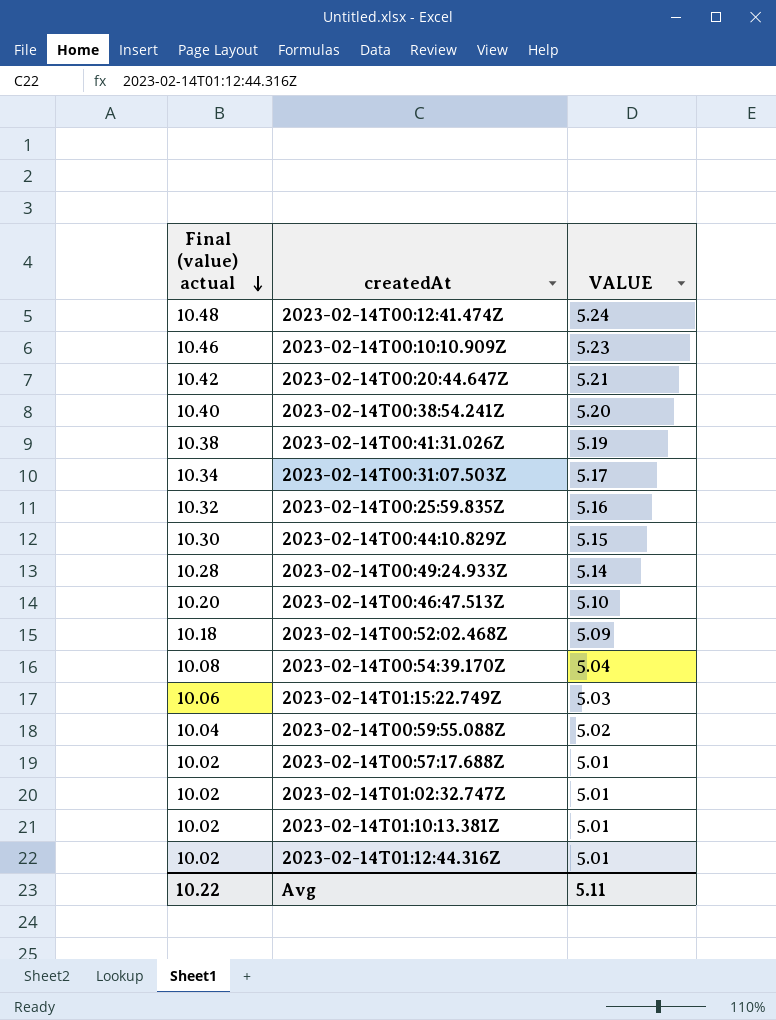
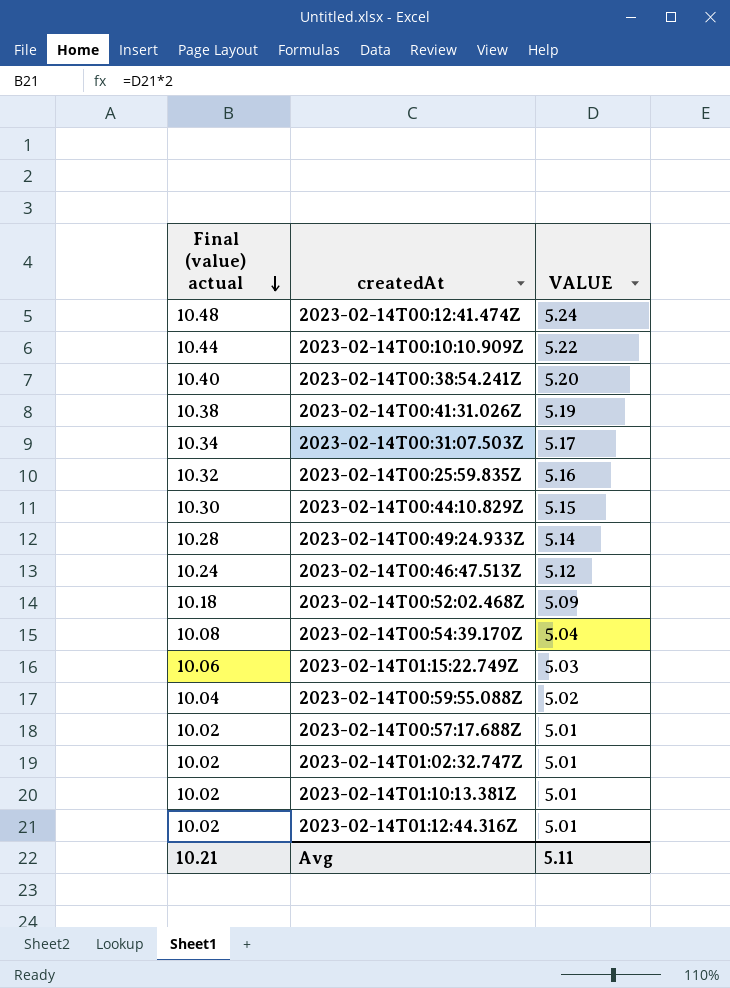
row 2023-02-14T00:20:44.647Z: 10.42 | 5.21 -> none
2023-02-14T00:10:10.909Z | Final (value) actual: 10.46 -> 10.44
2023-02-14T00:10:10.909Z | VALUE: 5.23 -> 5.22
2023-02-14T00:46:47.513Z | Final (value) actual: 10.20 -> 10.24
2023-02-14T00:46:47.513Z | VALUE: 5.10 -> 5.12
Avg | Final (value) actual: 10.22 -> 10.21

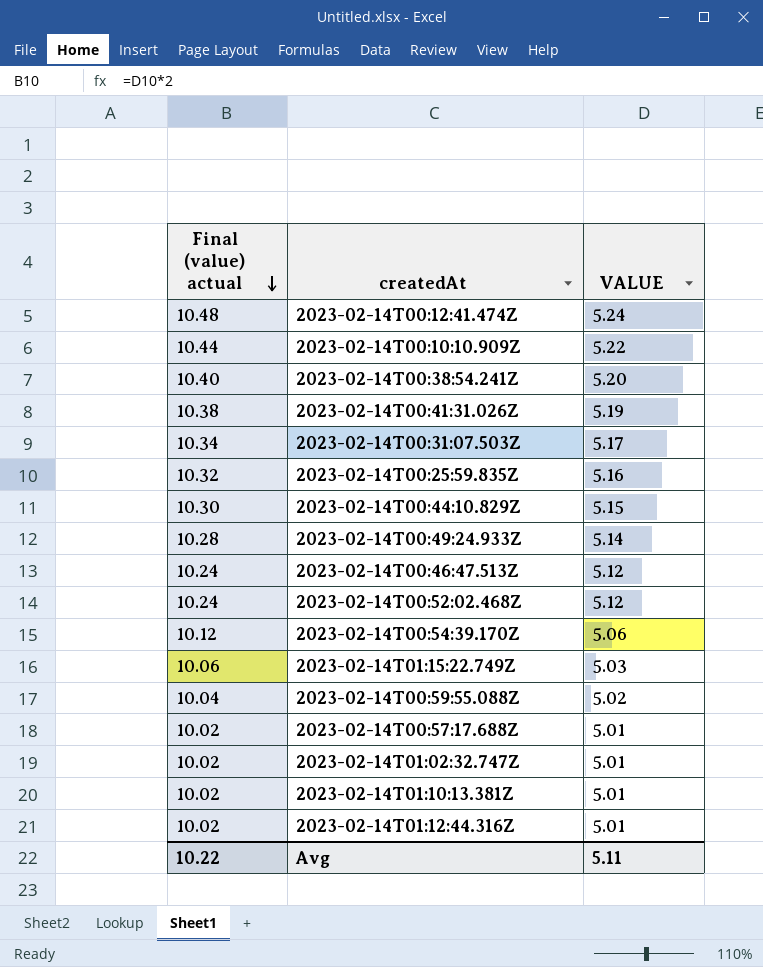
2023-02-14T00:52:02.468Z | Final (value) actual: 10.18 -> 10.24
2023-02-14T00:52:02.468Z | VALUE: 5.09 -> 5.12
2023-02-14T00:54:39.170Z | Final (value) actual: 10.08 -> 10.12
2023-02-14T00:54:39.170Z | VALUE: 5.04 -> 5.06
Avg | Final (value) actual: 10.21 -> 10.22

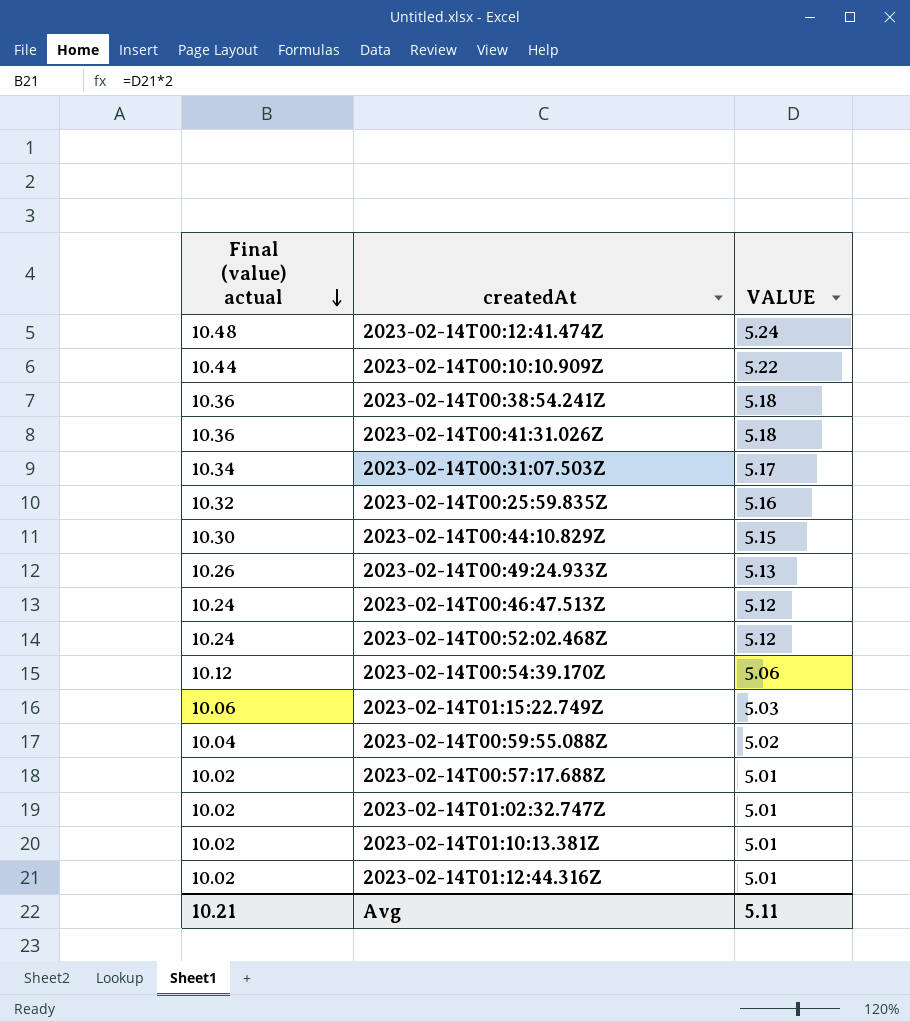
2023-02-14T00:38:54.241Z | Final (value) actual: 10.40 -> 10.36
2023-02-14T00:38:54.241Z | VALUE: 5.20 -> 5.18
2023-02-14T00:41:31.026Z | Final (value) actual: 10.38 -> 10.36
2023-02-14T00:41:31.026Z | VALUE: 5.19 -> 5.18
2023-02-14T00:49:24.933Z | Final (value) actual: 10.28 -> 10.26
2023-02-14T00:49:24.933Z | VALUE: 5.14 -> 5.13
Avg | Final (value) actual: 10.22 -> 10.21

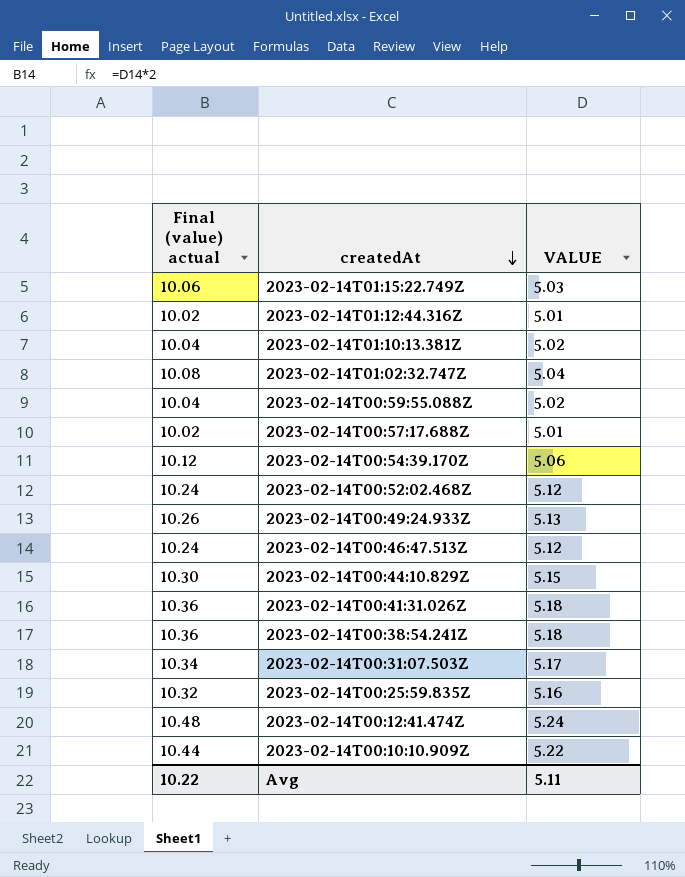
row order: Final (value) actual descending -> createdAt descending
2023-02-14T01:10:13.381Z | Final (value) actual: 10.02 -> 10.04
2023-02-14T01:10:13.381Z | VALUE: 5.01 -> 5.02
2023-02-14T01:02:32.747Z | Final (value) actual: 10.02 -> 10.08
2023-02-14T01:02:32.747Z | VALUE: 5.01 -> 5.04
Avg | Final (value) actual: 10.21 -> 10.22

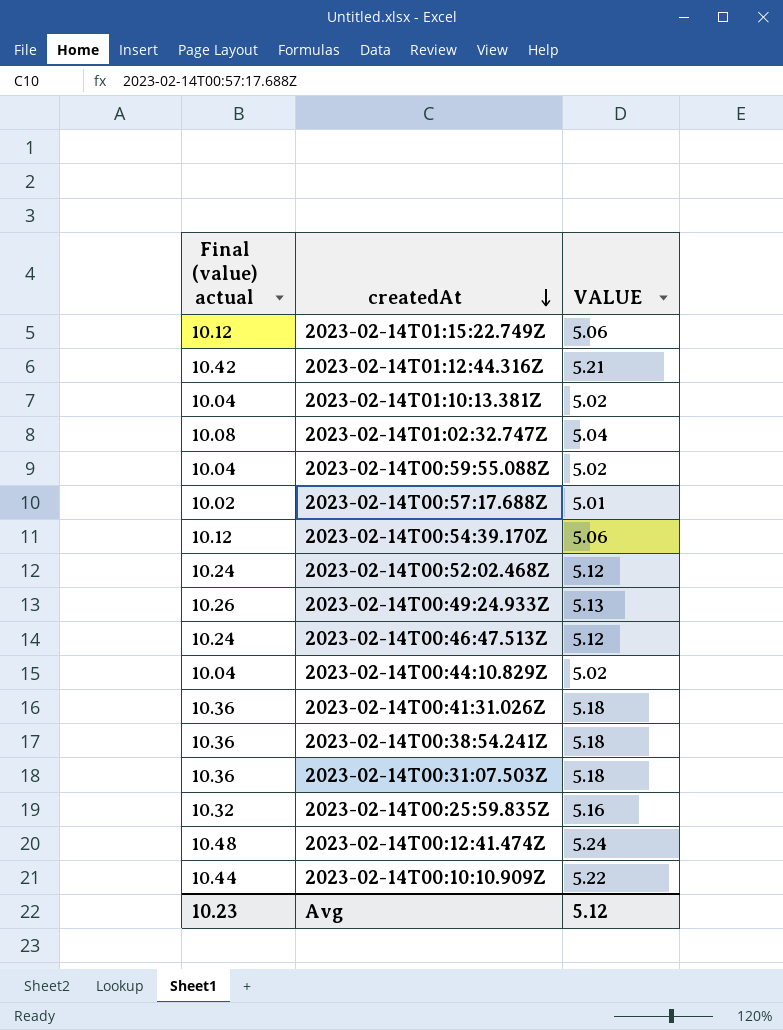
2023-02-14T01:15:22.749Z | Final (value) actual: 10.06 -> 10.12
2023-02-14T01:15:22.749Z | VALUE: 5.03 -> 5.06
2023-02-14T01:12:44.316Z | Final (value) actual: 10.02 -> 10.42
2023-02-14T01:12:44.316Z | VALUE: 5.01 -> 5.21
2023-02-14T00:44:10.829Z | Final (value) actual: 10.30 -> 10.04
2023-02-14T00:44:10.829Z | VALUE: 5.15 -> 5.02
2023-02-14T00:31:07.503Z | Final (value) actual: 10.34 -> 10.36
2023-02-14T00:31:07.503Z | VALUE: 5.17 -> 5.18
Avg | Final (value) actual: 10.22 -> 10.23
Avg | VALUE: 5.11 -> 5.12

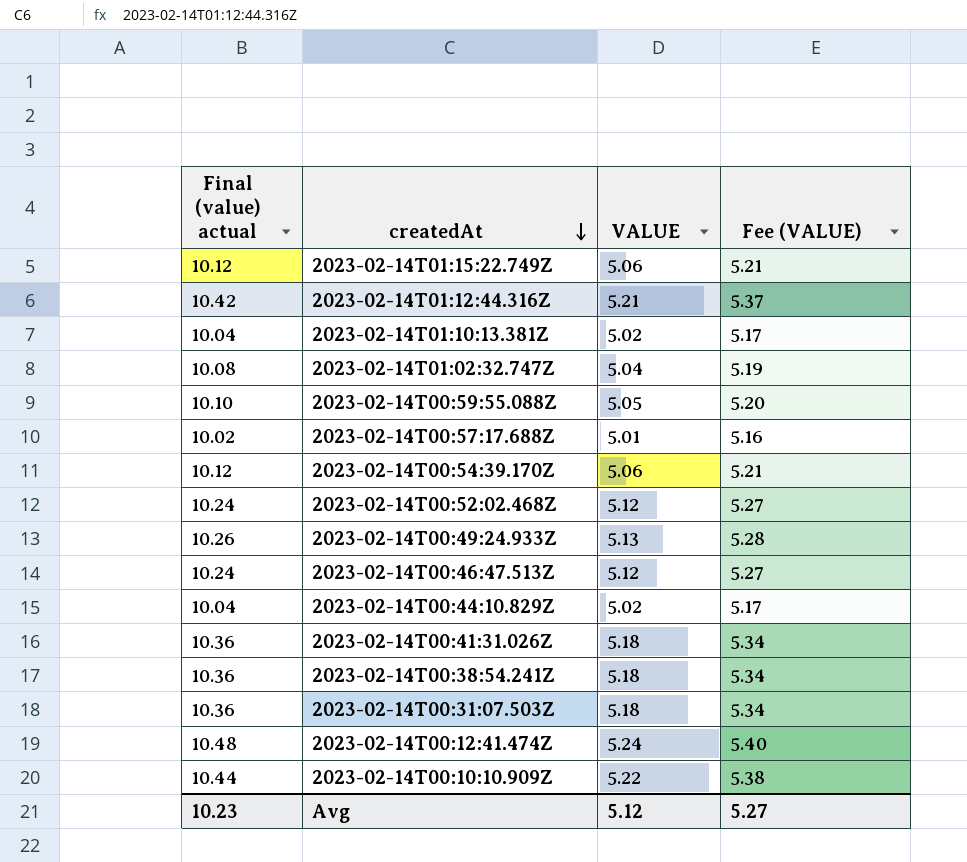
column Fee (VALUE) | formula: none -> [VALUE] * 1.03
row 2023-02-14T00:25:59.835Z: 10.32 | 5.16 -> none
2023-02-14T00:59:55.088Z | Final (value) actual: 10.04 -> 10.10
2023-02-14T00:59:55.088Z | VALUE: 5.02 -> 5.05

